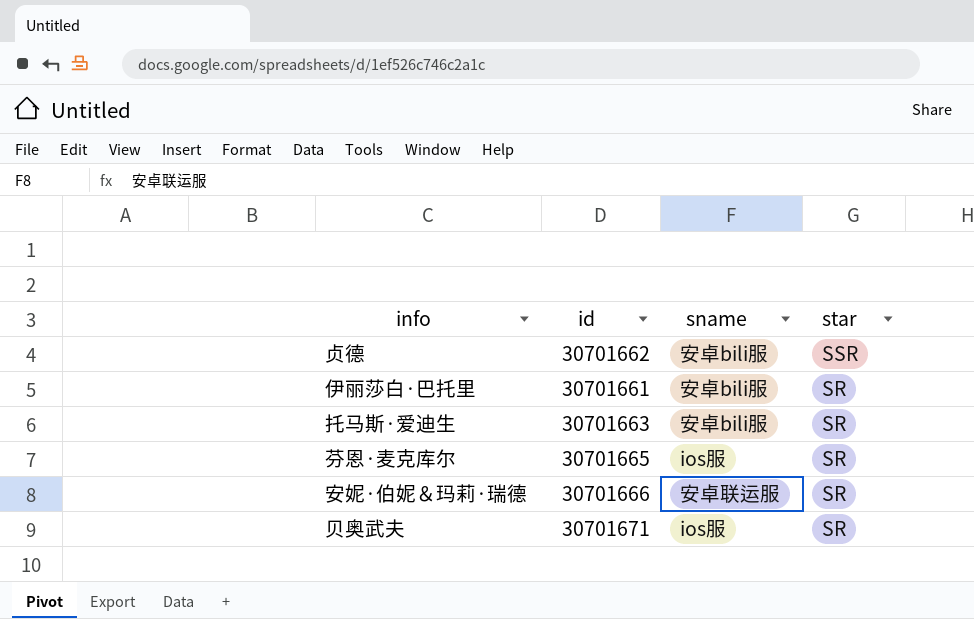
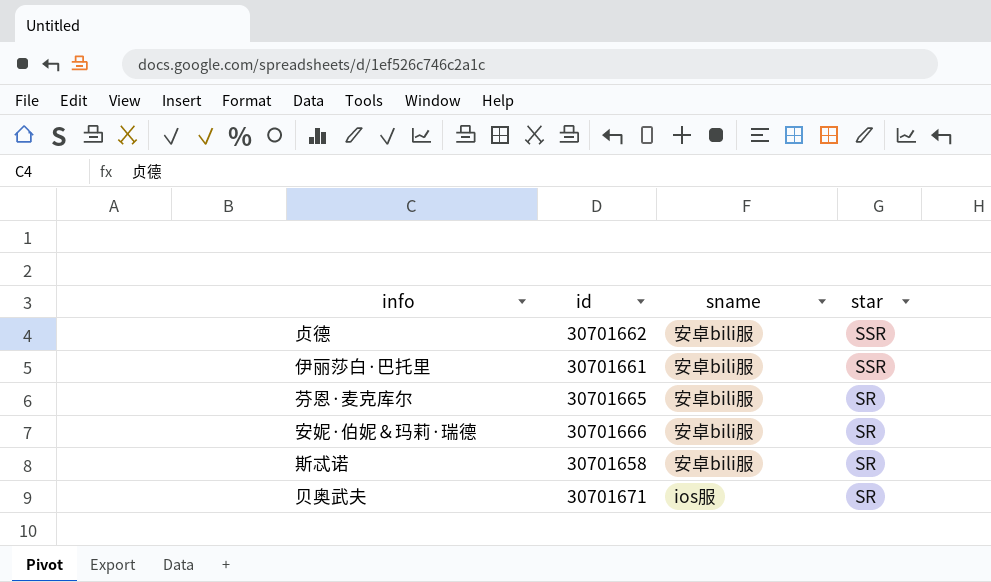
row 托马斯·爱迪生: 30701663 | 安卓bili服 | SR -> none
伊丽莎白·巴托里 | star: SR -> SSR
芬恩·麦克库尔 | sname: ios服 -> 安卓bili服
安妮·伯妮＆玛莉·瑞德 | sname: 安卓联运服 -> 安卓bili服
row 斯忒诺: none -> 30701658 | 安卓bili服 | SR

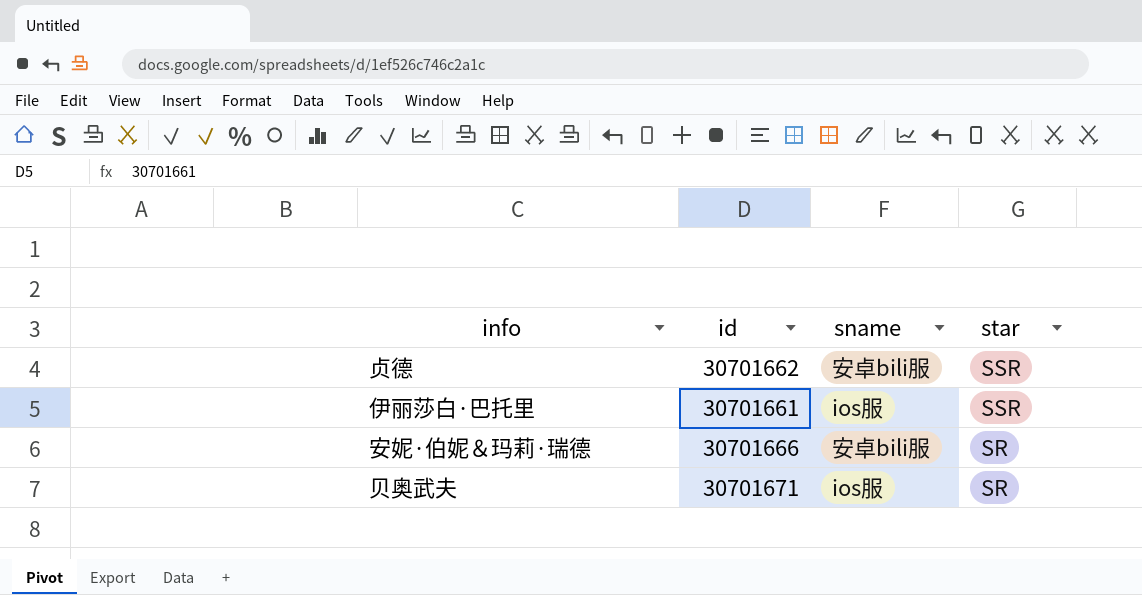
row 芬恩·麦克库尔: 30701665 | 安卓bili服 | SR -> none
row 斯忒诺: 30701658 | 安卓bili服 | SR -> none
伊丽莎白·巴托里 | sname: 安卓bili服 -> ios服

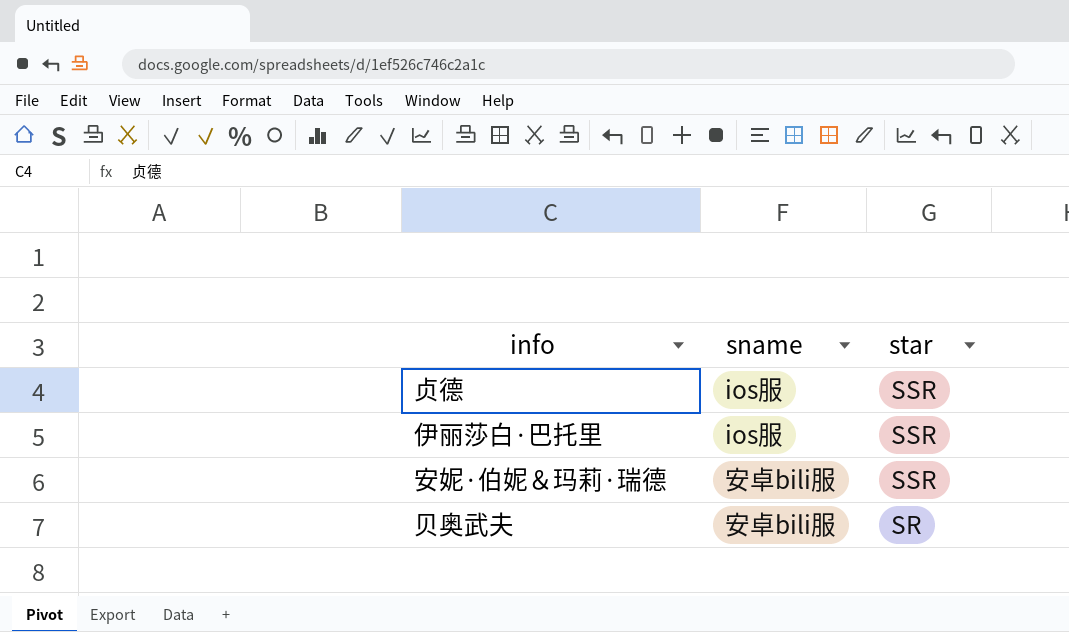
column id | position: 2 -> none
贞德 | sname: 安卓bili服 -> ios服
安妮·伯妮＆玛莉·瑞德 | star: SR -> SSR
贝奥武夫 | sname: ios服 -> 安卓bili服

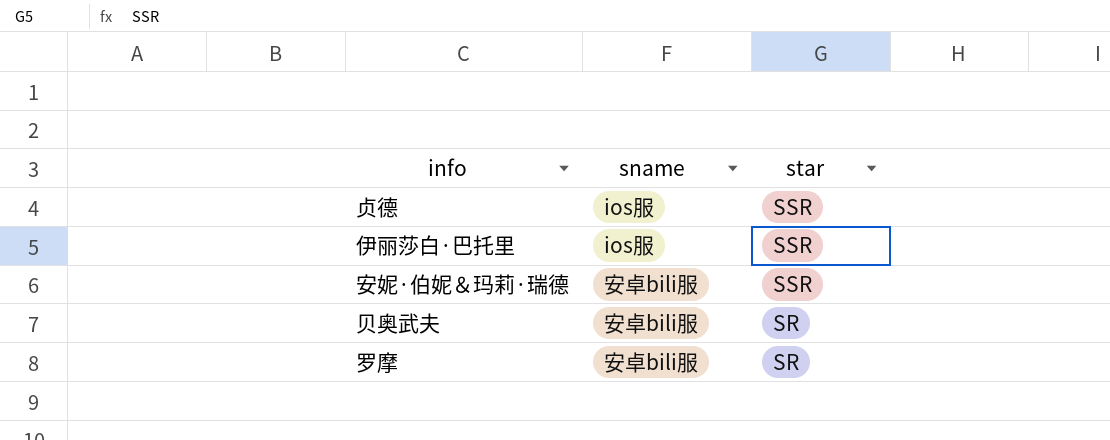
row 罗摩: none -> 安卓bili服 | SR

